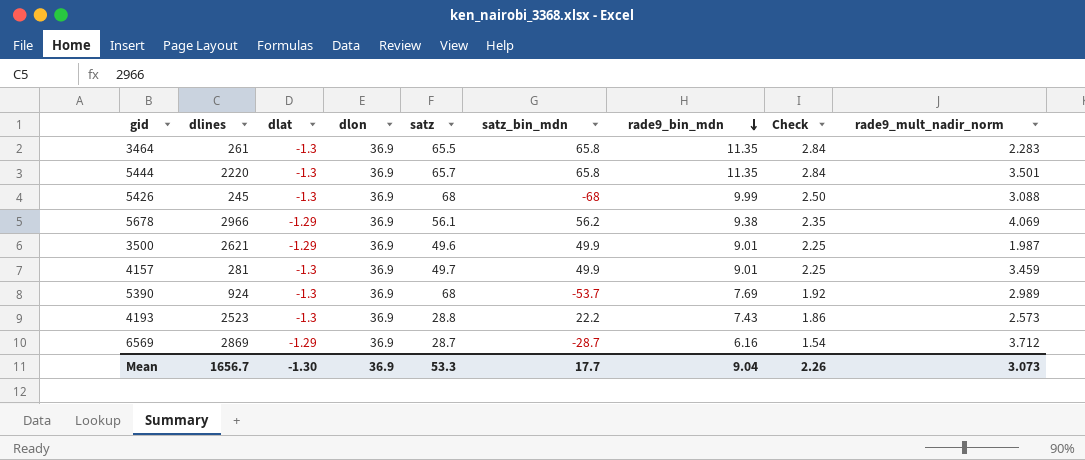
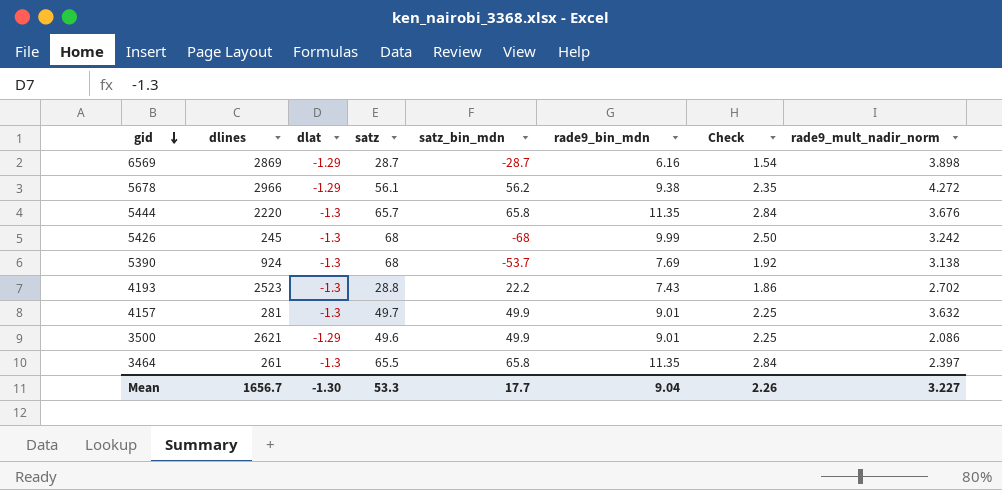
row order: rade9_bin_mdn descending -> gid descending
column dlon | position: 4 -> none
6569 | rade9_mult_nadir_norm: 3.712 -> 3.898
5678 | rade9_mult_nadir_norm: 4.069 -> 4.272
5444 | rade9_mult_nadir_norm: 3.501 -> 3.676
5426 | rade9_mult_nadir_norm: 3.088 -> 3.242
5390 | rade9_mult_nadir_norm: 2.989 -> 3.138
4193 | rade9_mult_nadir_norm: 2.573 -> 2.702
4157 | rade9_mult_nadir_norm: 3.459 -> 3.632
3500 | rade9_mult_nadir_norm: 1.987 -> 2.086
3464 | rade9_mult_nadir_norm: 2.283 -> 2.397
Mean | rade9_mult_nadir_norm: 3.073 -> 3.227

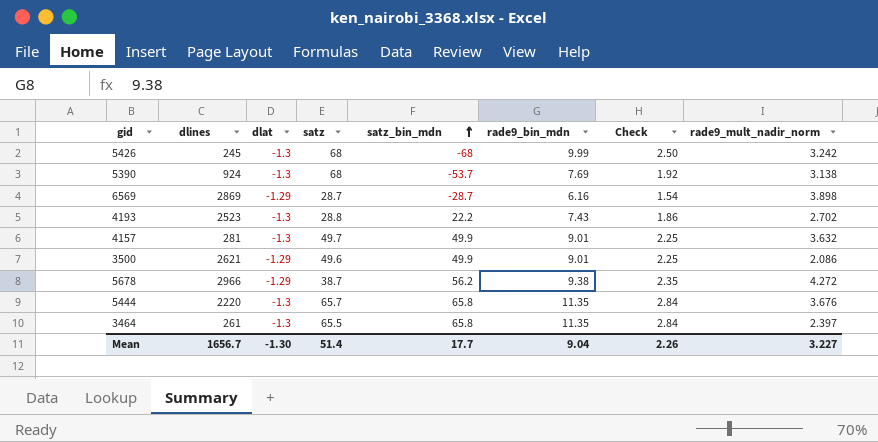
row order: gid descending -> satz_bin_mdn ascending
5678 | satz: 56.1 -> 38.7
Mean | satz: 53.3 -> 51.4

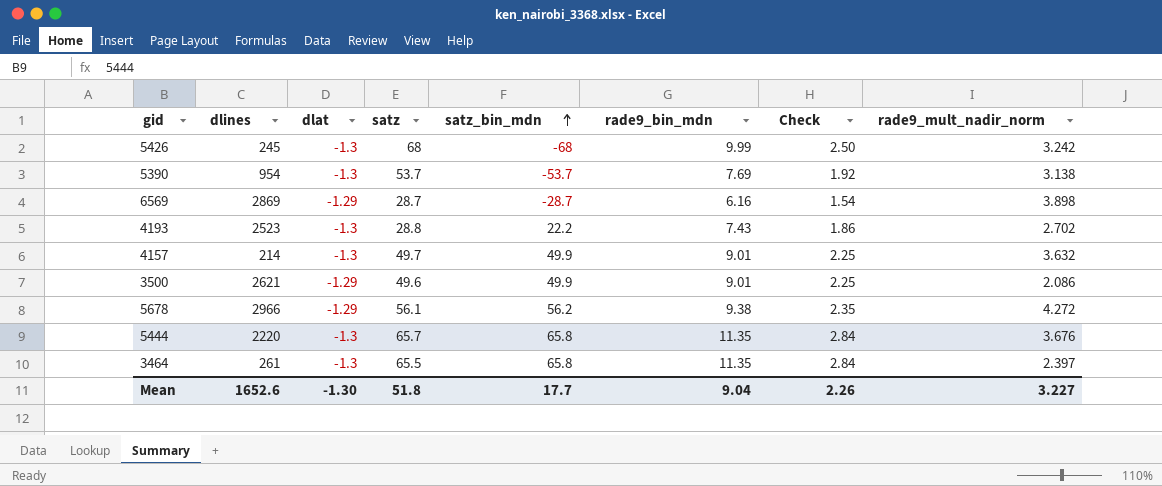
5390 | dlines: 924 -> 954
5390 | satz: 68 -> 53.7
4157 | dlines: 281 -> 214
5678 | satz: 38.7 -> 56.1
Mean | dlines: 1656.7 -> 1652.6
Mean | satz: 51.4 -> 51.8

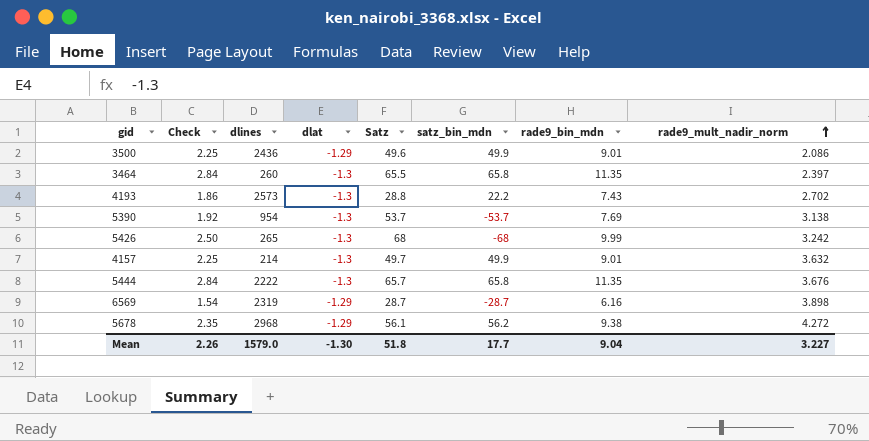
row order: satz_bin_mdn ascending -> rade9_mult_nadir_norm ascending
column Check | position: 7 -> 2
column name: satz -> Satz
3500 | dlines: 2621 -> 2436
3464 | dlines: 261 -> 260
4193 | dlines: 2523 -> 2573
5426 | dlines: 245 -> 265
5444 | dlines: 2220 -> 2222
6569 | dlines: 2869 -> 2319
5678 | dlines: 2966 -> 2968
Mean | dlines: 1652.6 -> 1579.0

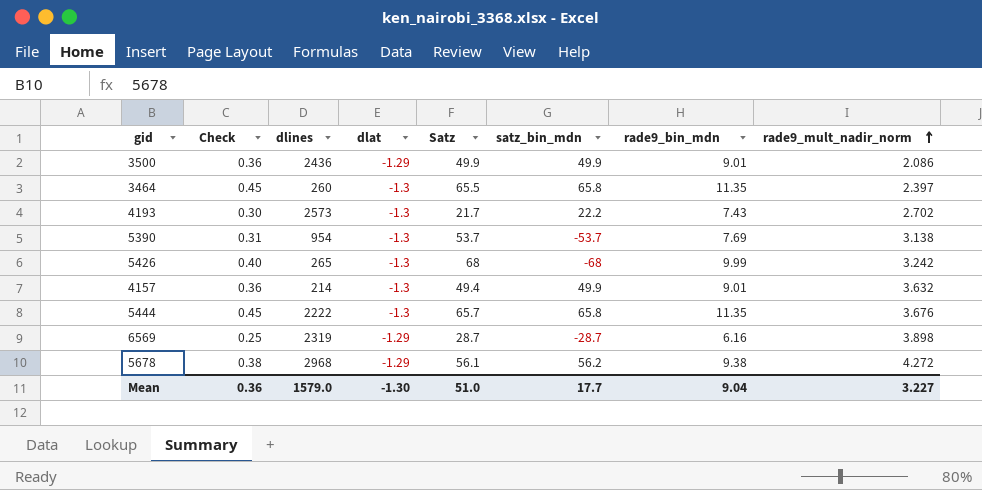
column Check | formula: [rade9_bin_mdn] * 0.25 -> [rade9_bin_mdn] * 0.04
3500 | Satz: 49.6 -> 49.9
4193 | Satz: 28.8 -> 21.7
4157 | Satz: 49.7 -> 49.4
Mean | Check: 2.26 -> 0.36
Mean | Satz: 51.8 -> 51.0

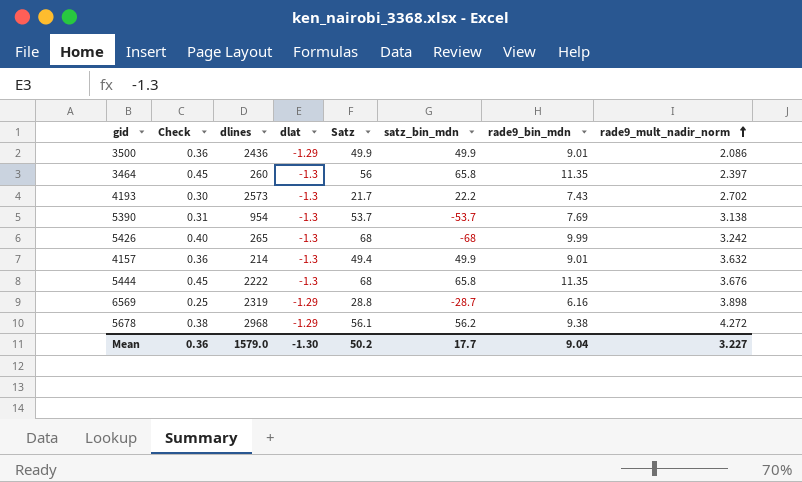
3464 | Satz: 65.5 -> 56
5444 | Satz: 65.7 -> 68
6569 | Satz: 28.7 -> 28.8
Mean | Satz: 51.0 -> 50.2

